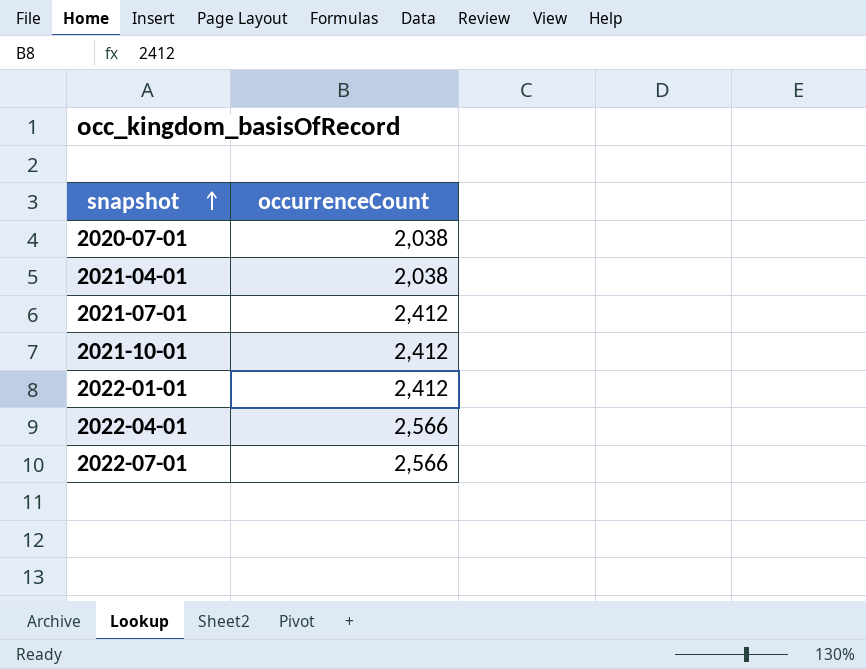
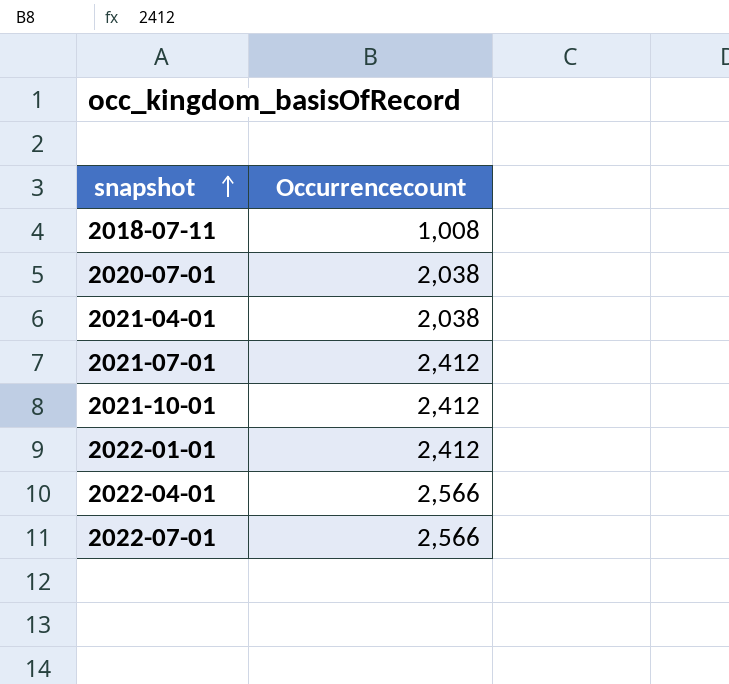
column name: occurrenceCount -> Occurrencecount
row 2018-07-11: none -> 1,008

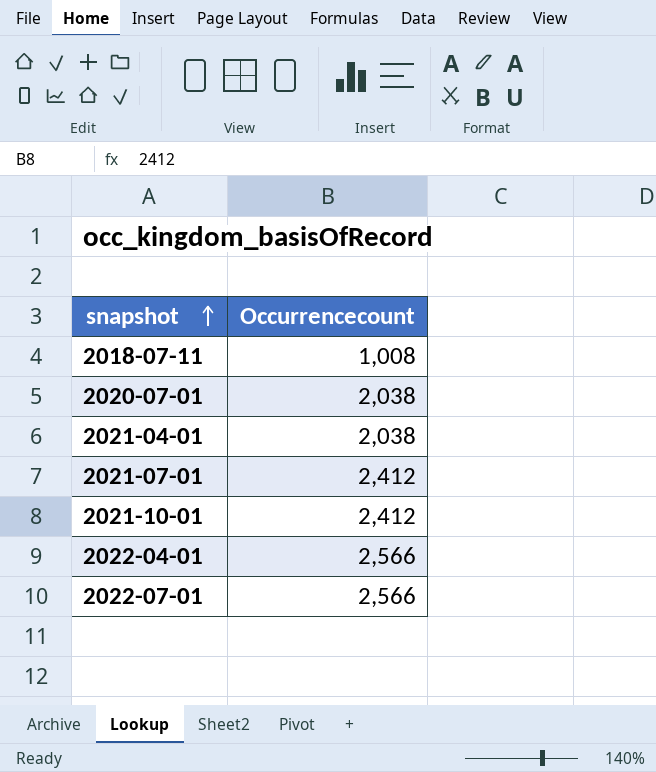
row 2022-01-01: 2,412 -> none

